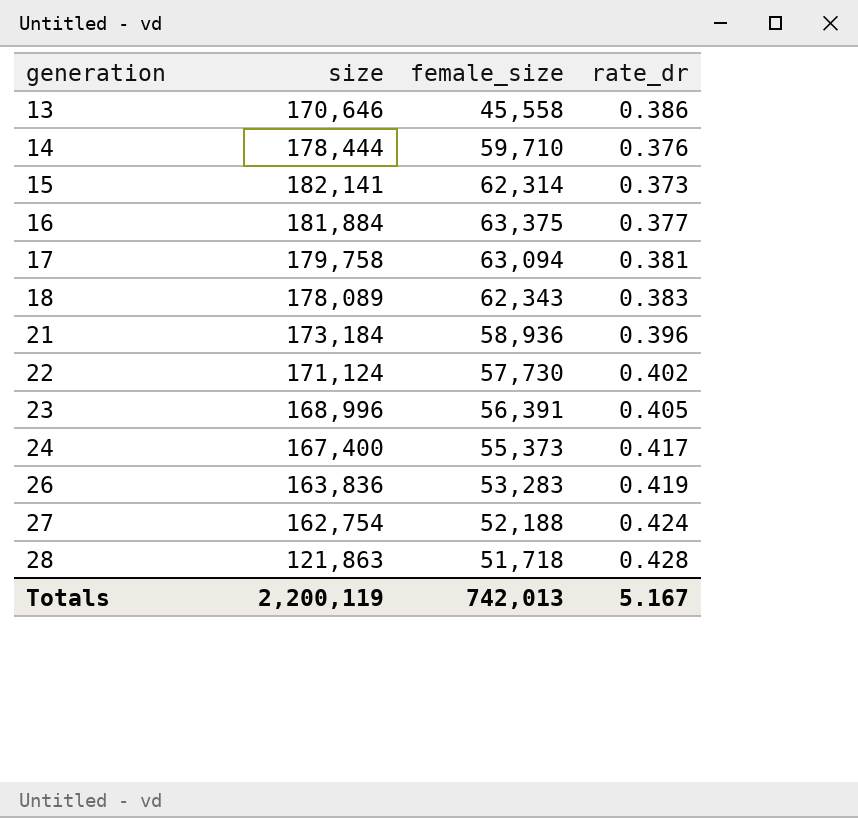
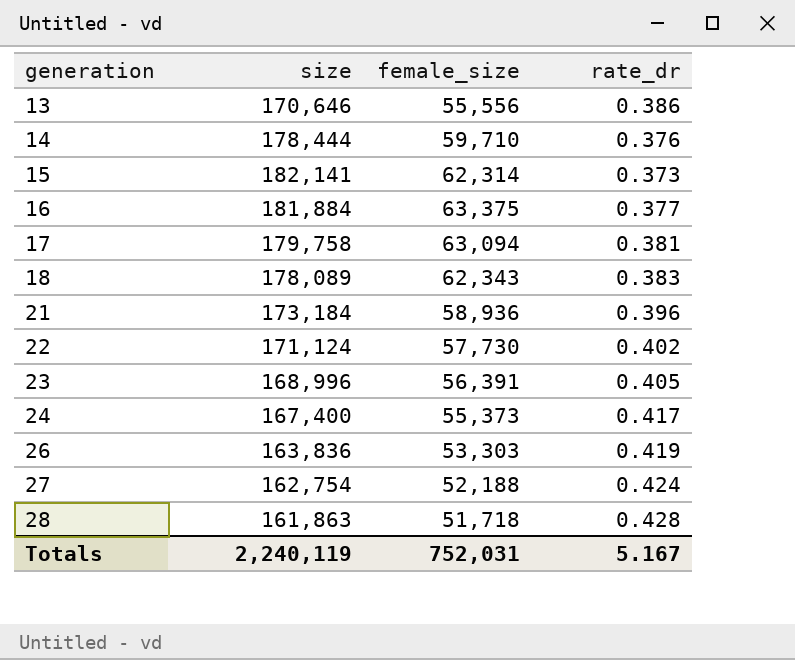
13 | female_size: 45,558 -> 55,556
26 | female_size: 53,283 -> 53,303
28 | size: 121,863 -> 161,863
Totals | size: 2,200,119 -> 2,240,119
Totals | female_size: 742,013 -> 752,031

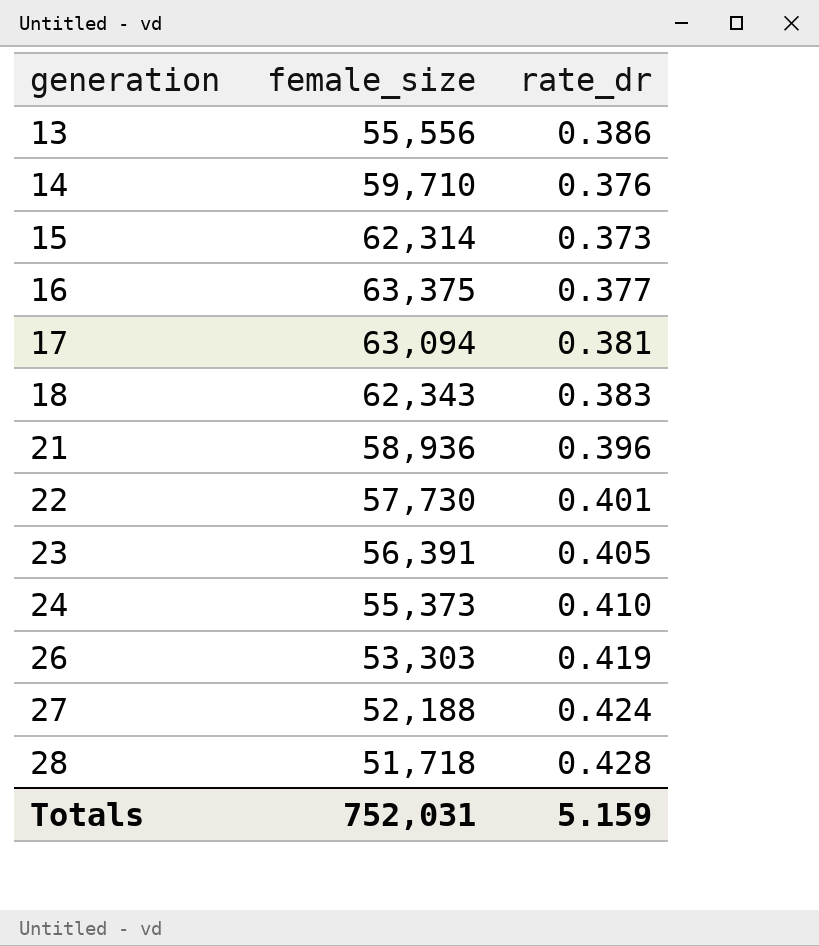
column size | position: 2 -> none
22 | rate_dr: 0.402 -> 0.401
24 | rate_dr: 0.417 -> 0.410
Totals | rate_dr: 5.167 -> 5.159

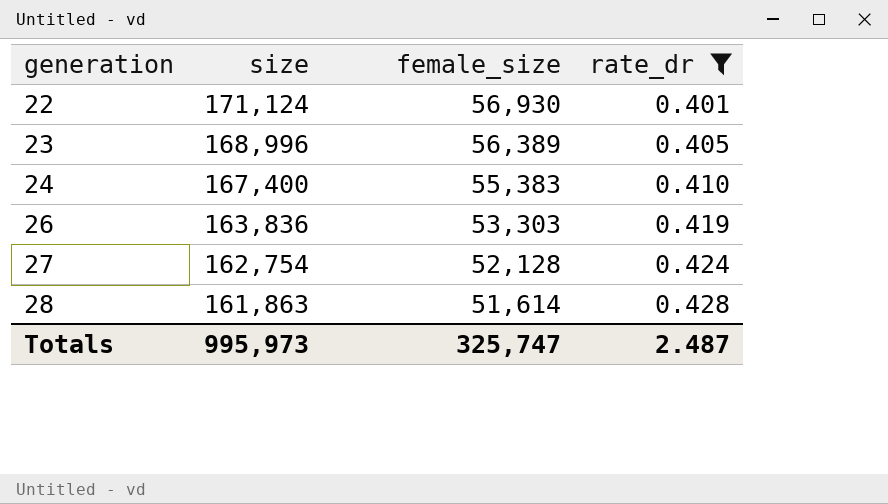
filter: none -> rate_dr >= 0.401
column size | position: none -> 2
22 | female_size: 57,730 -> 56,930
23 | female_size: 56,391 -> 56,389
24 | female_size: 55,373 -> 55,383
27 | female_size: 52,188 -> 52,128
28 | female_size: 51,718 -> 51,614
Totals | female_size: 752,031 -> 325,747
Totals | rate_dr: 5.159 -> 2.487

